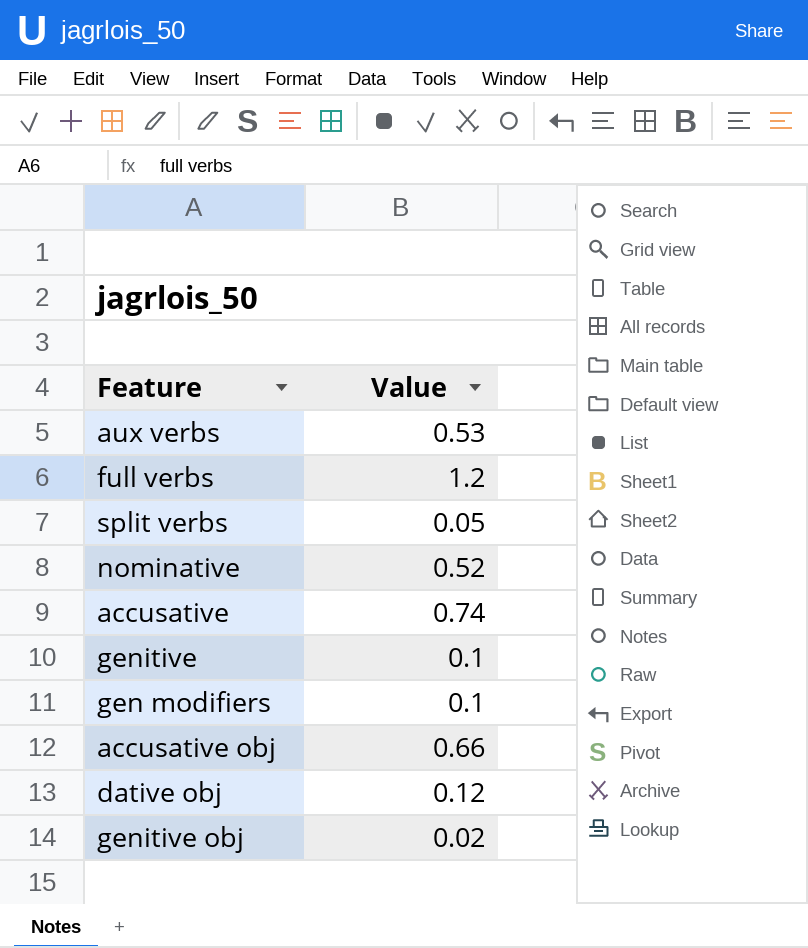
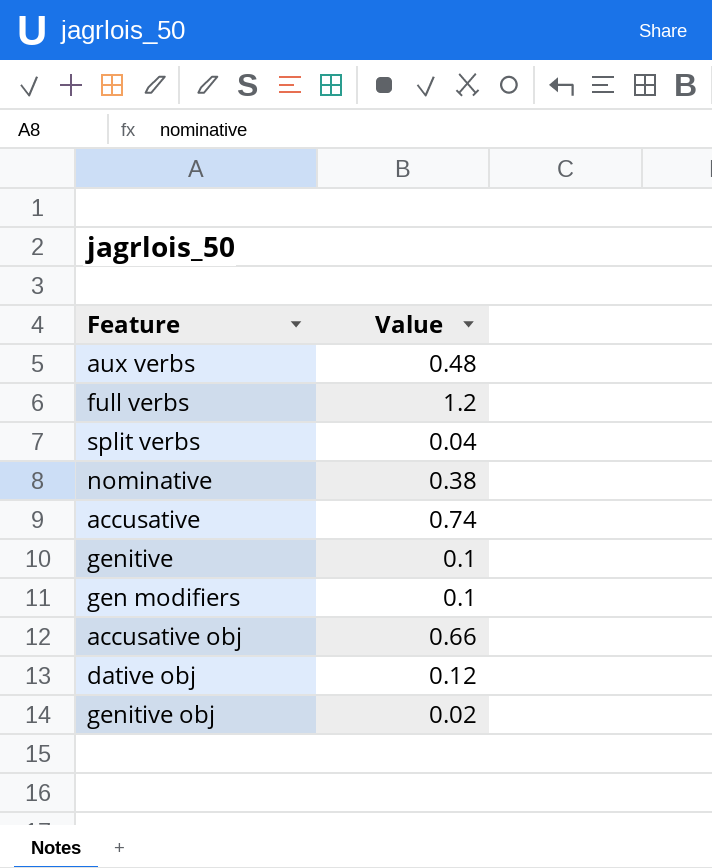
aux verbs | Value: 0.53 -> 0.48
split verbs | Value: 0.05 -> 0.04
nominative | Value: 0.52 -> 0.38

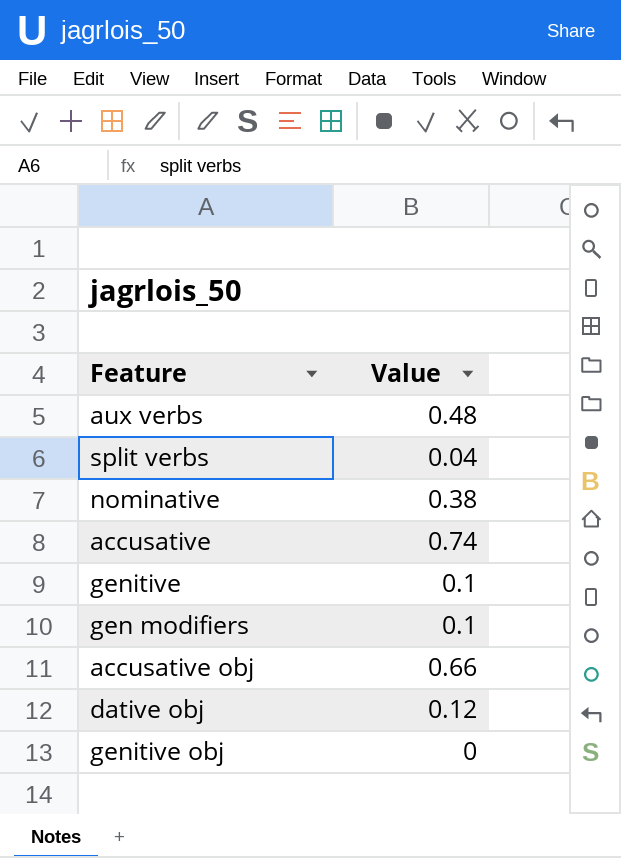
row full verbs: 1.2 -> none
genitive obj | Value: 0.02 -> 0

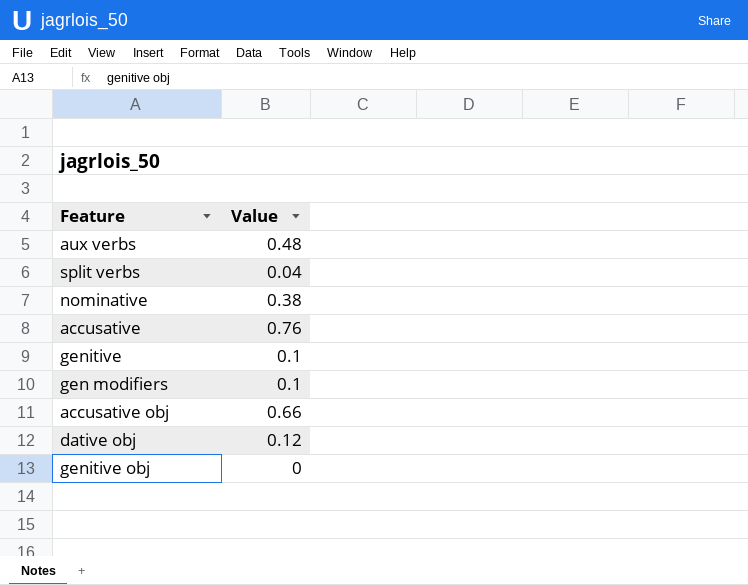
accusative | Value: 0.74 -> 0.76

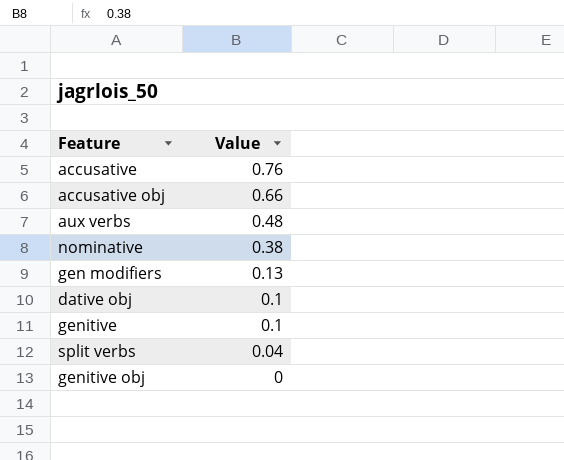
row order: none -> Value descending
gen modifiers | Value: 0.1 -> 0.13
dative obj | Value: 0.12 -> 0.1

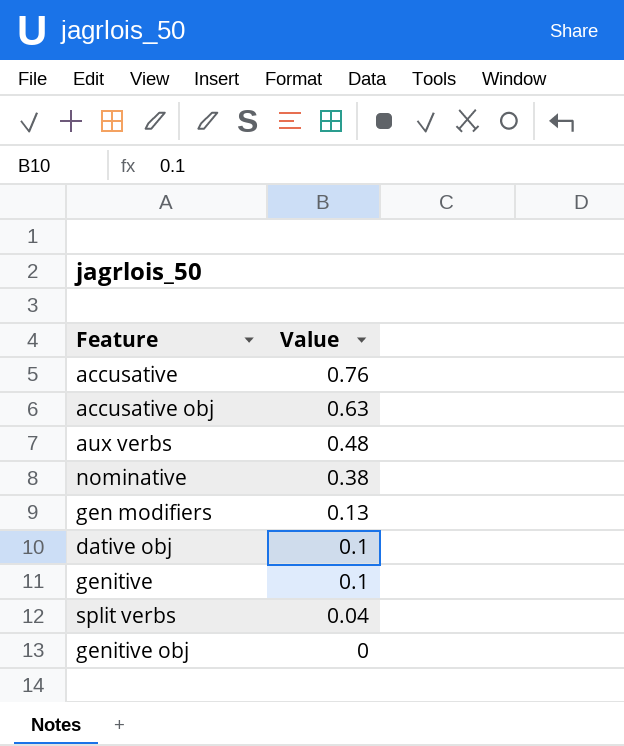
accusative obj | Value: 0.66 -> 0.63

